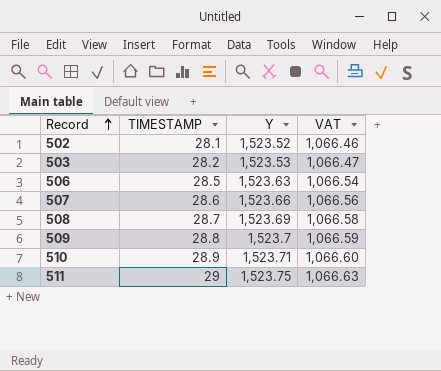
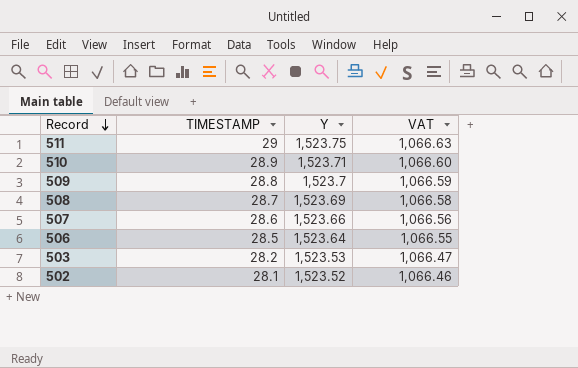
row order: Record ascending -> Record descending
506 | Y: 1,523.63 -> 1,523.64
506 | VAT: 1,066.54 -> 1,066.55

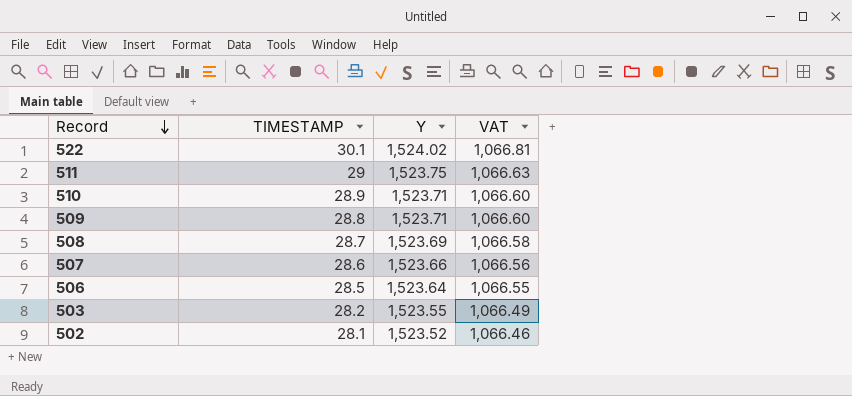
row 522: none -> 30.1 | 1,524.02 | 1,066.81
509 | Y: 1,523.7 -> 1,523.71
509 | VAT: 1,066.59 -> 1,066.60
503 | Y: 1,523.53 -> 1,523.55
503 | VAT: 1,066.47 -> 1,066.49

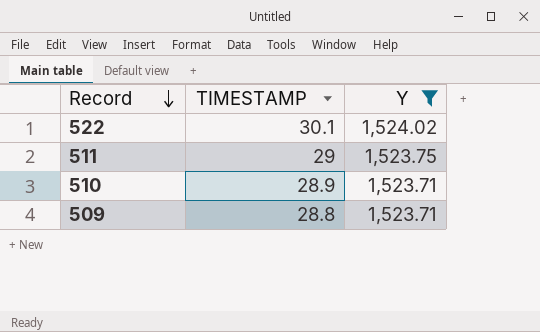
filter: none -> Y >= 1,523.71
column VAT | formula: [Y] * 0.7 -> none

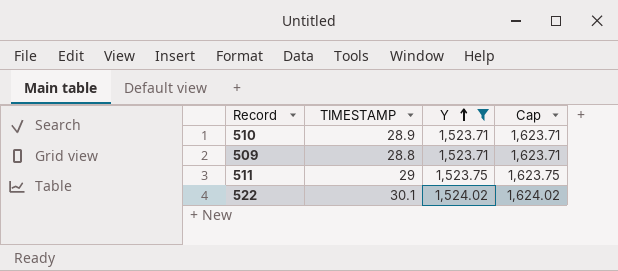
row order: Record descending -> Y ascending
column Cap | formula: none -> [Y] + 100

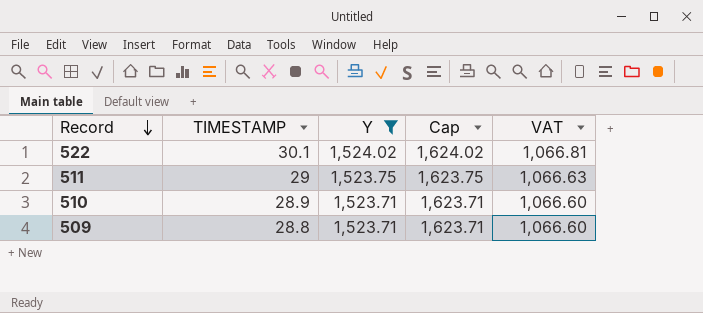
row order: Y ascending -> Record descending
column VAT | formula: none -> [Y] * 0.7

